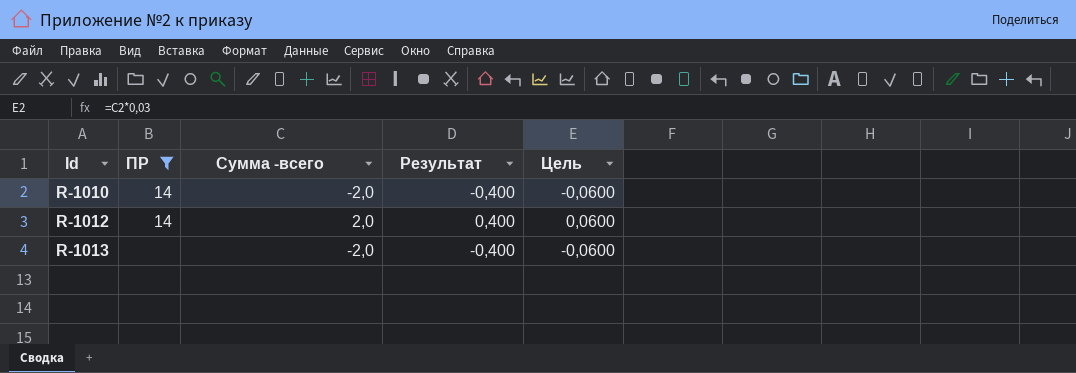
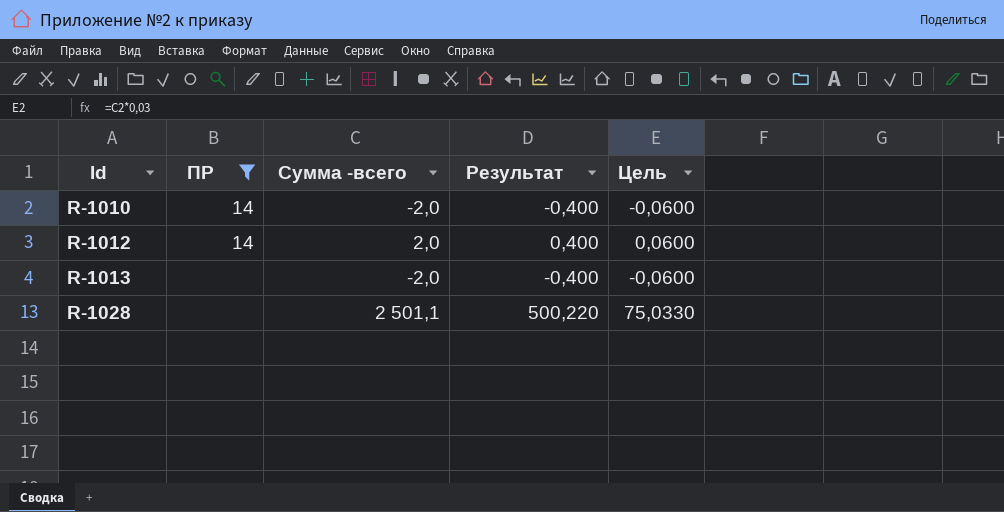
row R-1028: none -> none | 2 501,1 | 500,220 | 75,0330

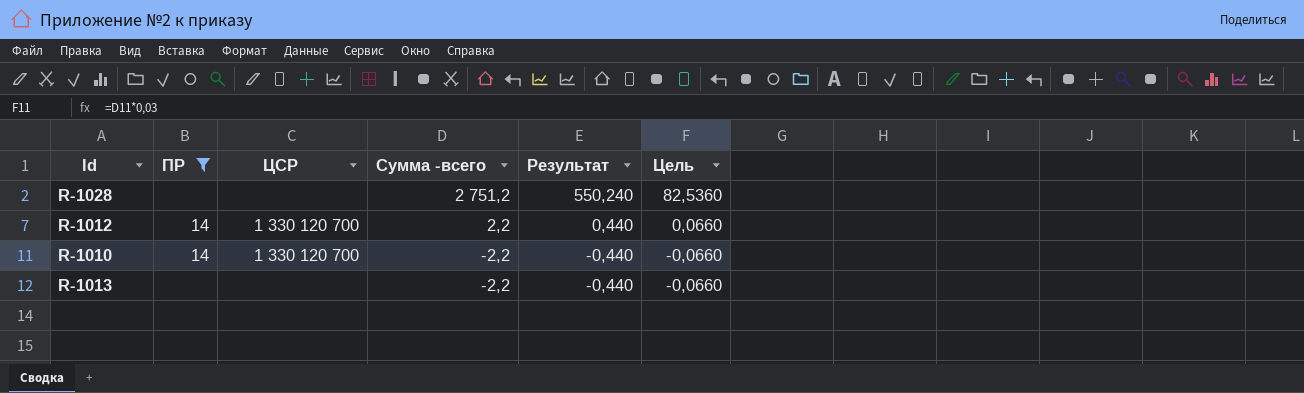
row order: Id ascending -> Сумма -всего descending
column ЦСР | position: none -> 3
R-1028 | Сумма -всего: 2 501,1 -> 2 751,2
R-1028 | Результат: 500,220 -> 550,240
R-1028 | Цель: 75,0330 -> 82,5360
R-1012 | Сумма -всего: 2,0 -> 2,2
R-1012 | Результат: 0,400 -> 0,440
R-1012 | Цель: 0,0600 -> 0,0660
R-1010 | Сумма -всего: -2,0 -> -2,2
R-1010 | Результат: -0,400 -> -0,440
R-1010 | Цель: -0,0600 -> -0,0660
R-1013 | Сумма -всего: -2,0 -> -2,2
R-1013 | Результат: -0,400 -> -0,440
R-1013 | Цель: -0,0600 -> -0,0660

